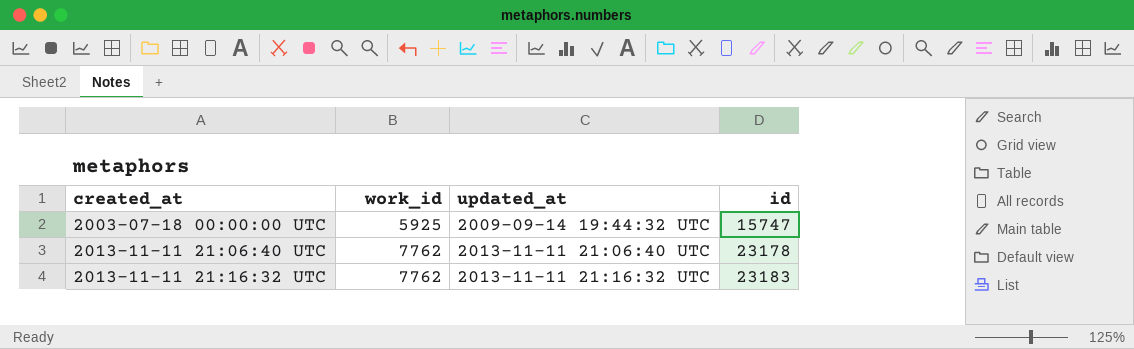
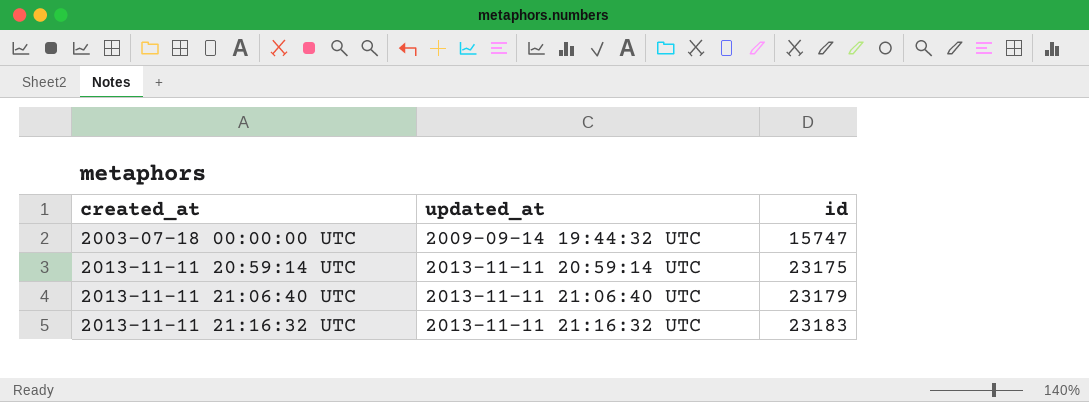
column work_id | position: 2 -> none
row 2013-11-11 20:59:14 UTC: none -> 2013-11-11 20:59:14 UTC | 23175
2013-11-11 21:06:40 UTC | id: 23178 -> 23179

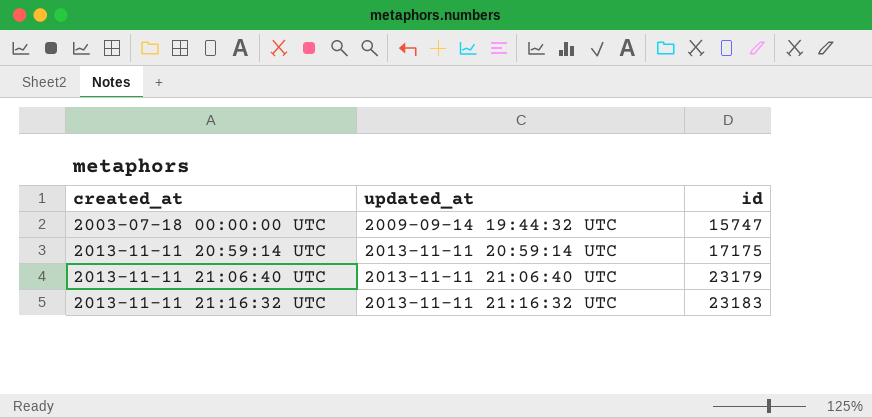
2013-11-11 20:59:14 UTC | id: 23175 -> 17175

